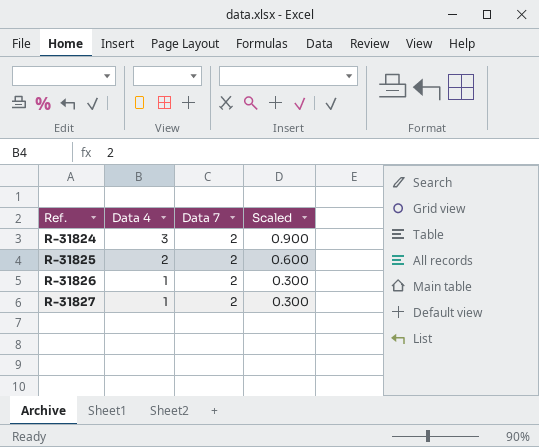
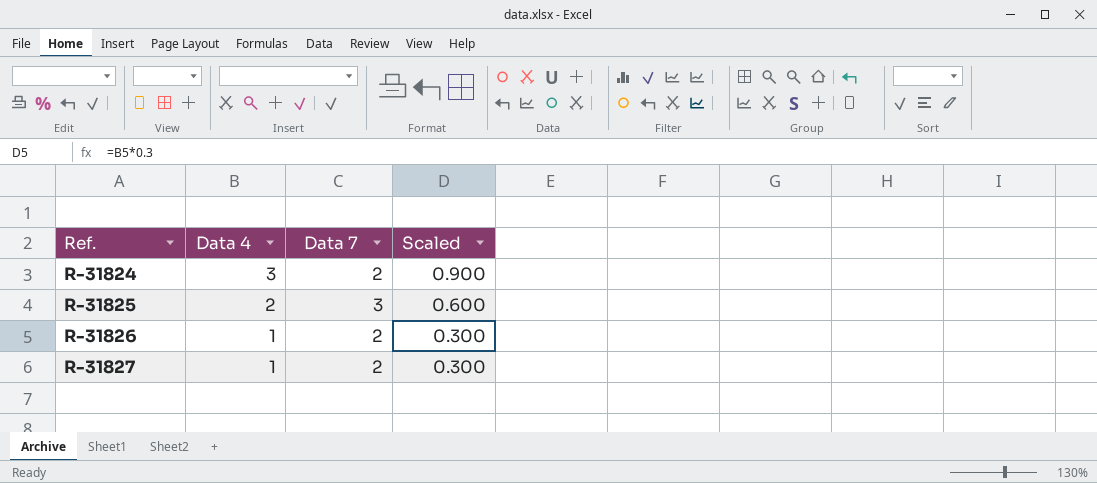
R-31825 | Data 7: 2 -> 3

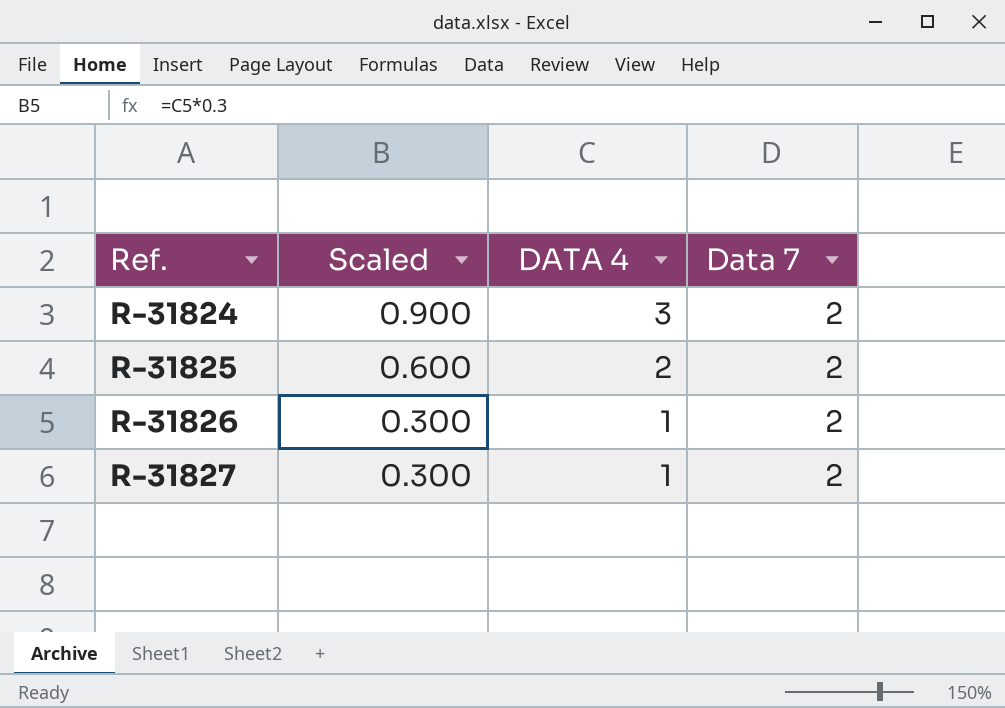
column Scaled | position: 4 -> 2
column name: Data 4 -> DATA 4
R-31825 | Data 7: 3 -> 2

